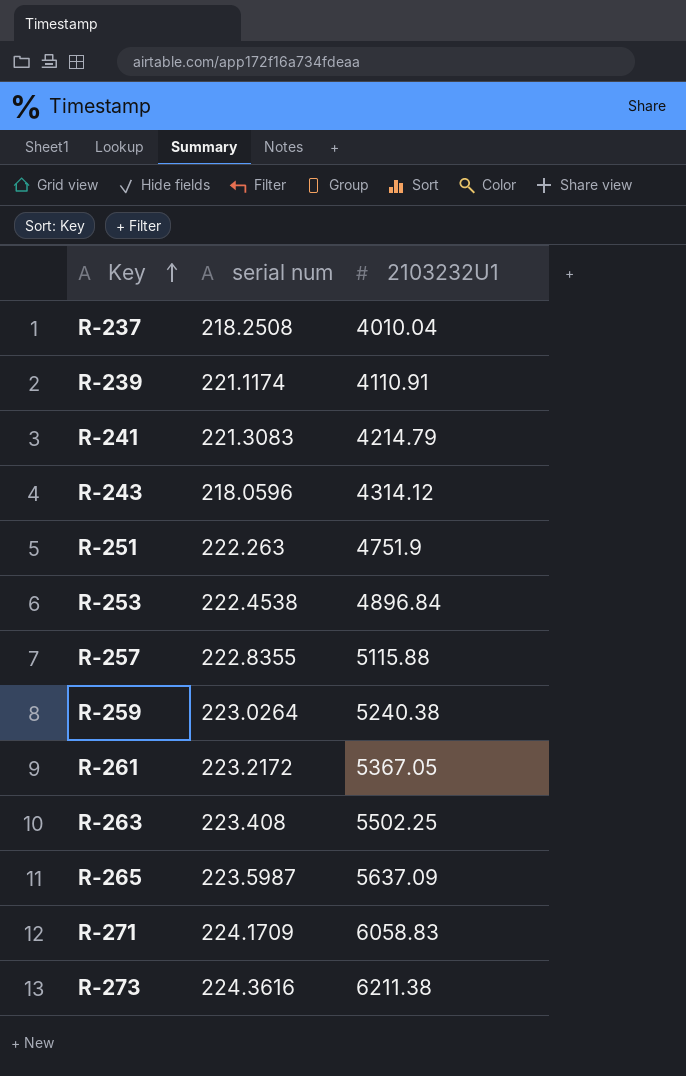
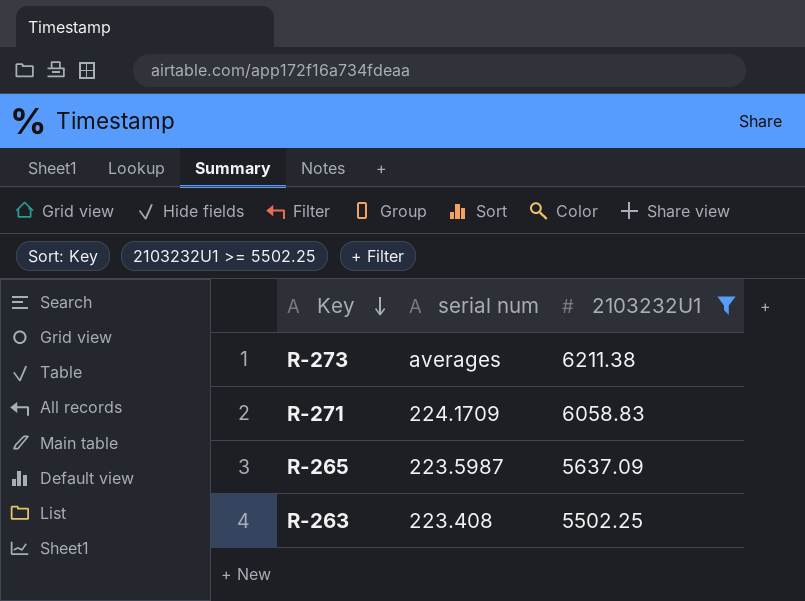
filter: none -> 2103232U1 >= 5502.25
row order: Key ascending -> Key descending
R-273 | serial num: 224.3616 -> averages

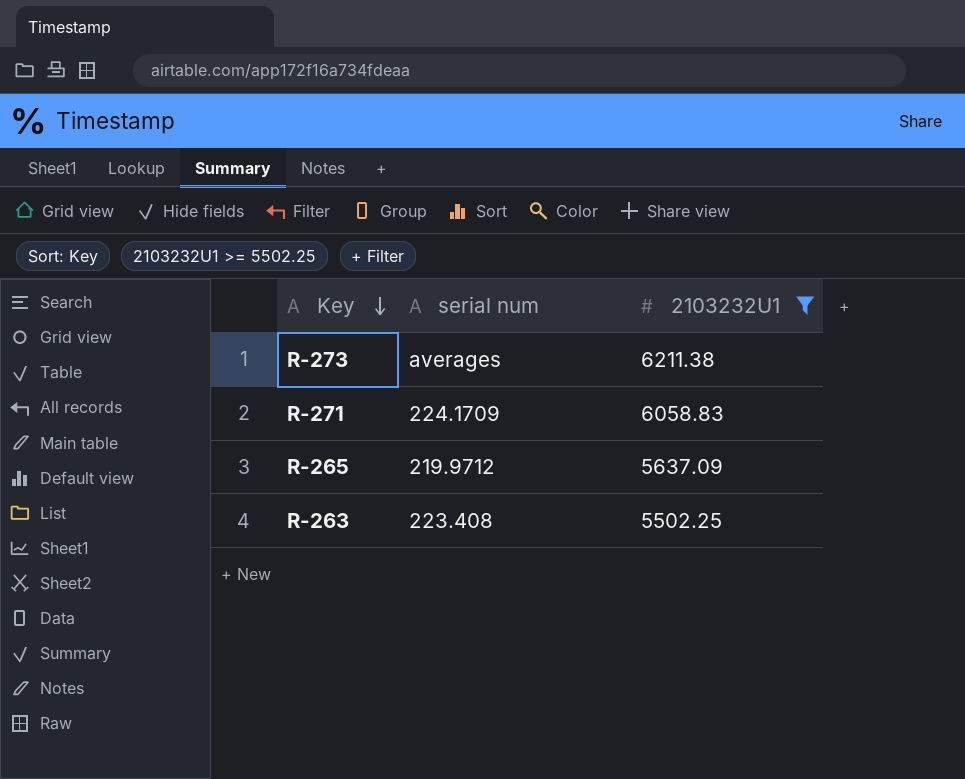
R-265 | serial num: 223.5987 -> 219.9712

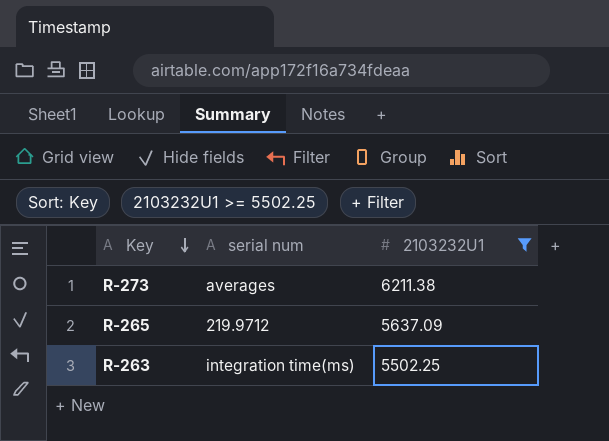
row R-271: 224.1709 | 6058.83 -> none
R-263 | serial num: 223.408 -> integration time(ms)

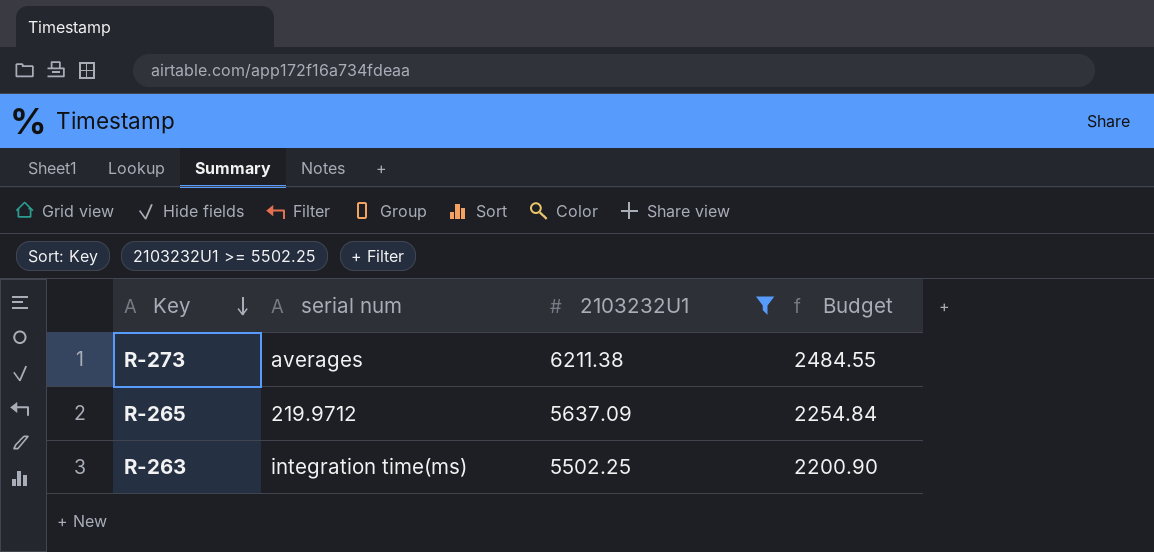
column Budget | formula: none -> [2103232U1] * 0.4

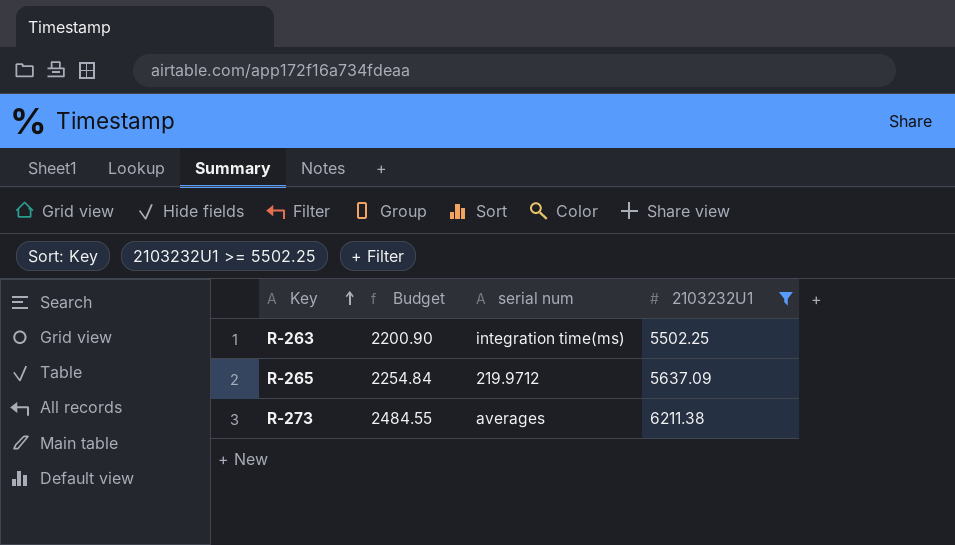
row order: Key descending -> Key ascending
column Budget | position: 4 -> 2

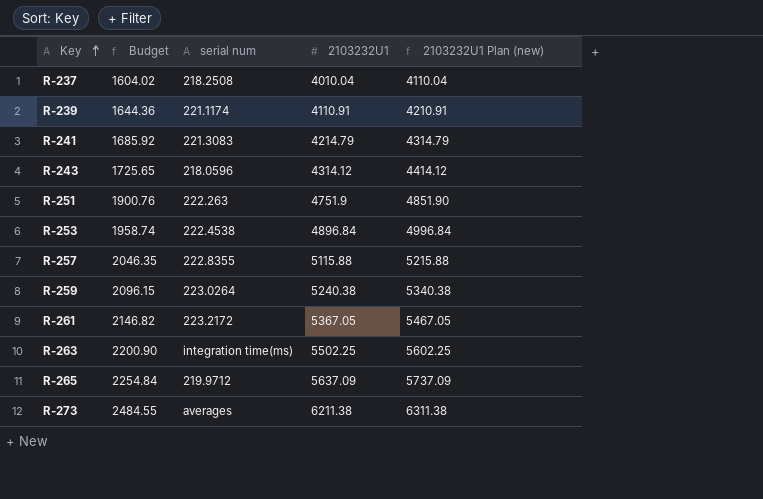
filter: 2103232U1 >= 5502.25 -> none
column 2103232U1 Plan (new) | formula: none -> [2103232U1] + 100

